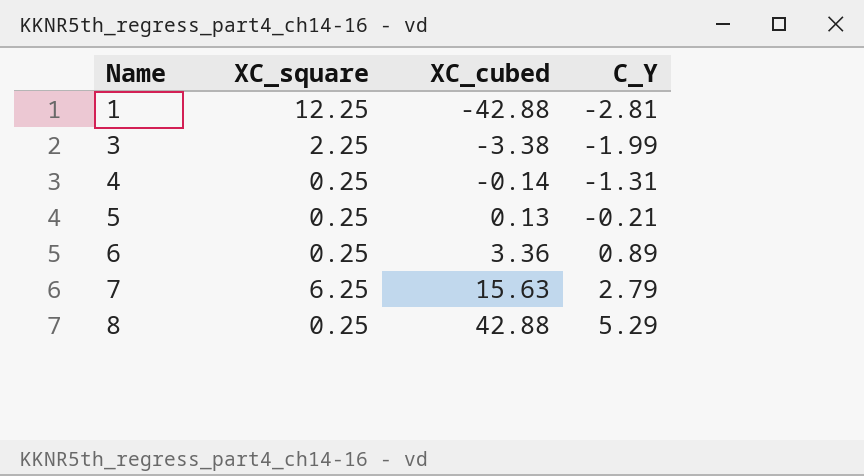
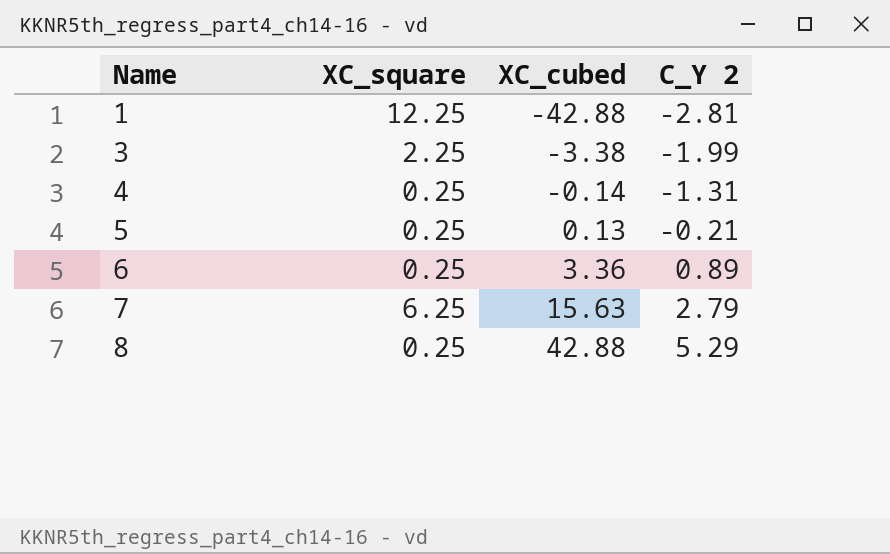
column name: C_Y -> C_Y 2

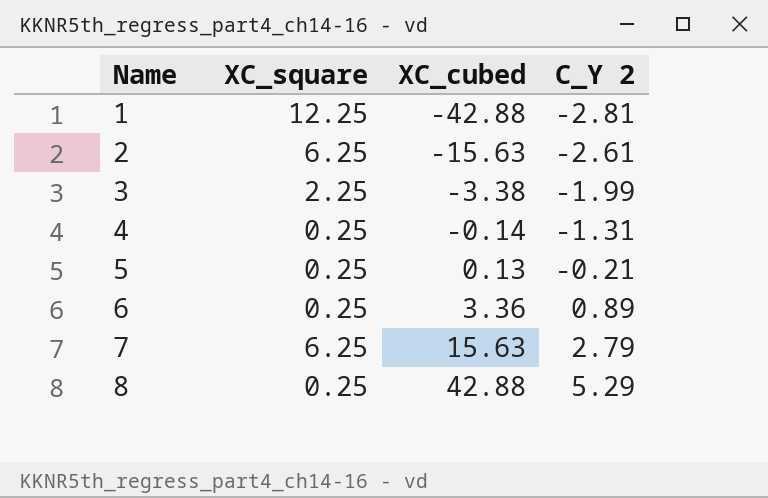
row 2: none -> 6.25 | -15.63 | -2.61

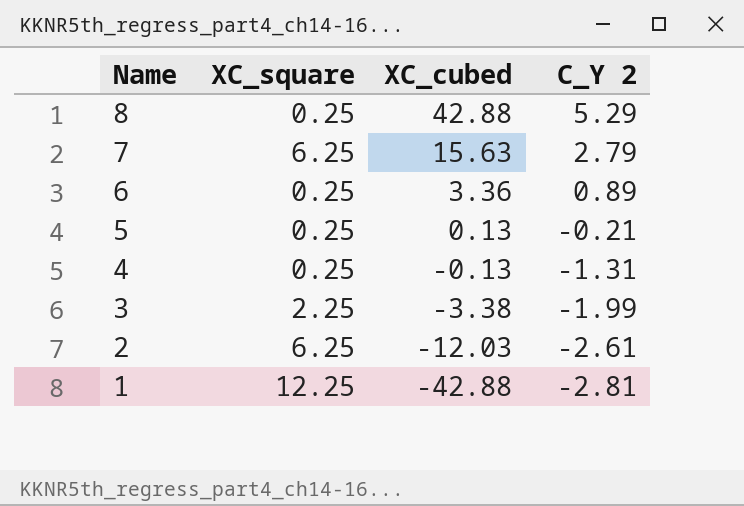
row order: Name ascending -> Name descending
4 | XC_cubed: -0.14 -> -0.13
2 | XC_cubed: -15.63 -> -12.03

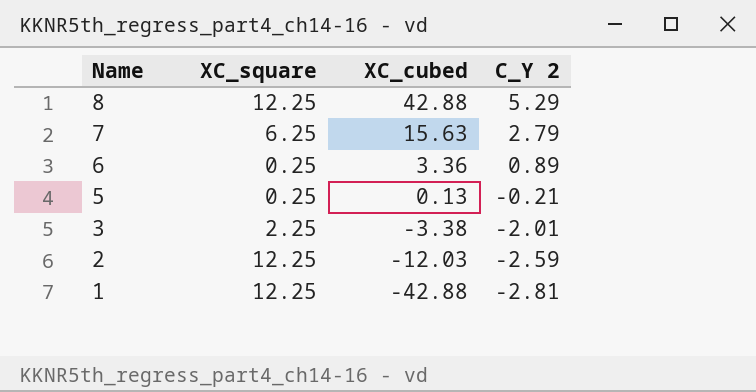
row 4: 0.25 | -0.13 | -1.31 -> none
8 | XC_square: 0.25 -> 12.25
3 | C_Y 2: -1.99 -> -2.01
2 | XC_square: 6.25 -> 12.25
2 | C_Y 2: -2.61 -> -2.59

